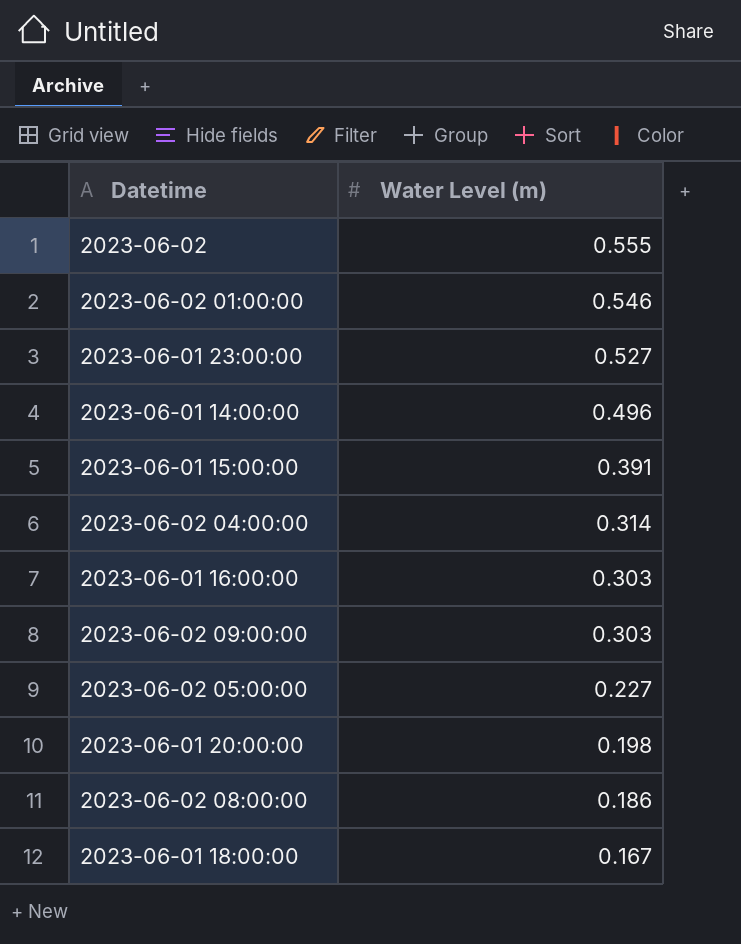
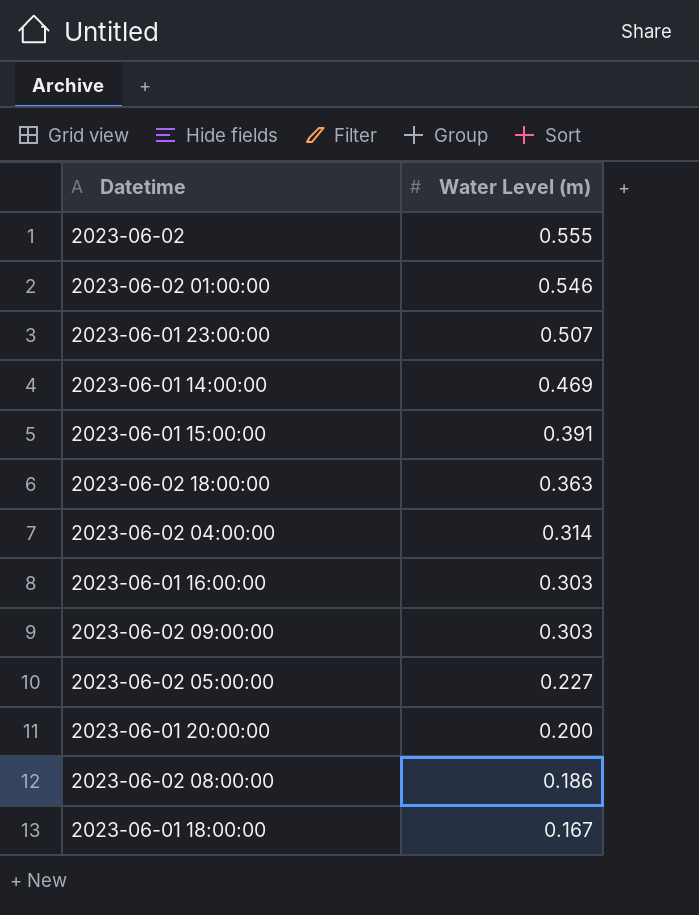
2023-06-01 23:00:00 | Water Level (m): 0.527 -> 0.507
2023-06-01 14:00:00 | Water Level (m): 0.496 -> 0.469
row 2023-06-02 18:00:00: none -> 0.363
2023-06-01 20:00:00 | Water Level (m): 0.198 -> 0.200

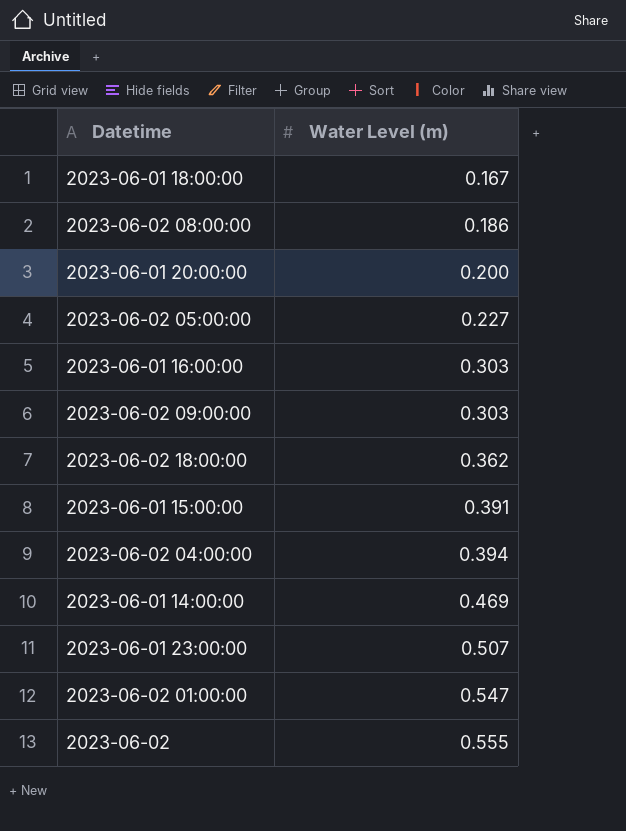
row order: Water Level (m) descending -> Water Level (m) ascending
2023-06-02 18:00:00 | Water Level (m): 0.363 -> 0.362
2023-06-02 04:00:00 | Water Level (m): 0.314 -> 0.394
2023-06-02 01:00:00 | Water Level (m): 0.546 -> 0.547

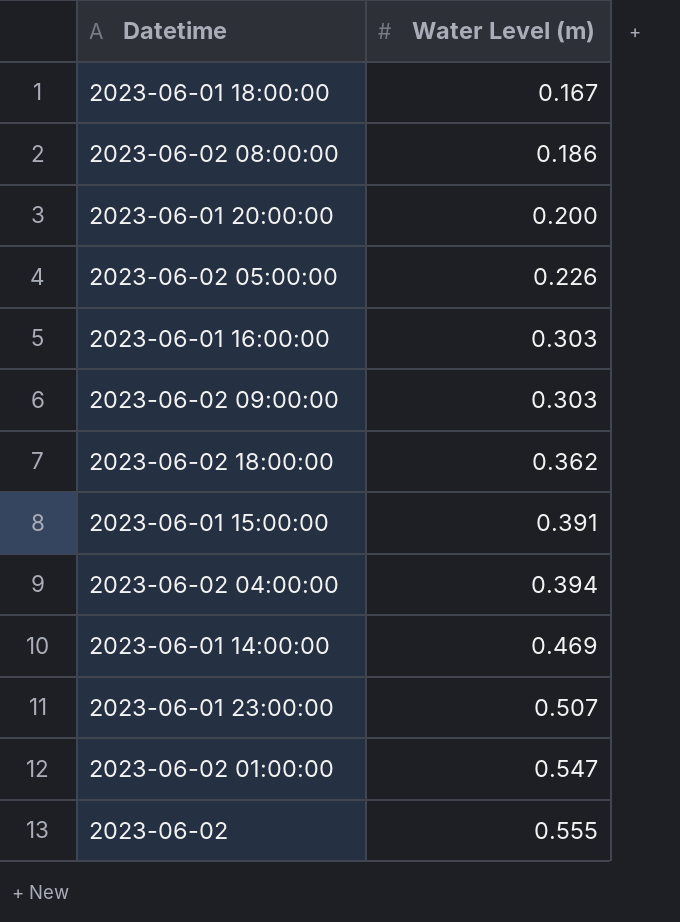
2023-06-02 05:00:00 | Water Level (m): 0.227 -> 0.226

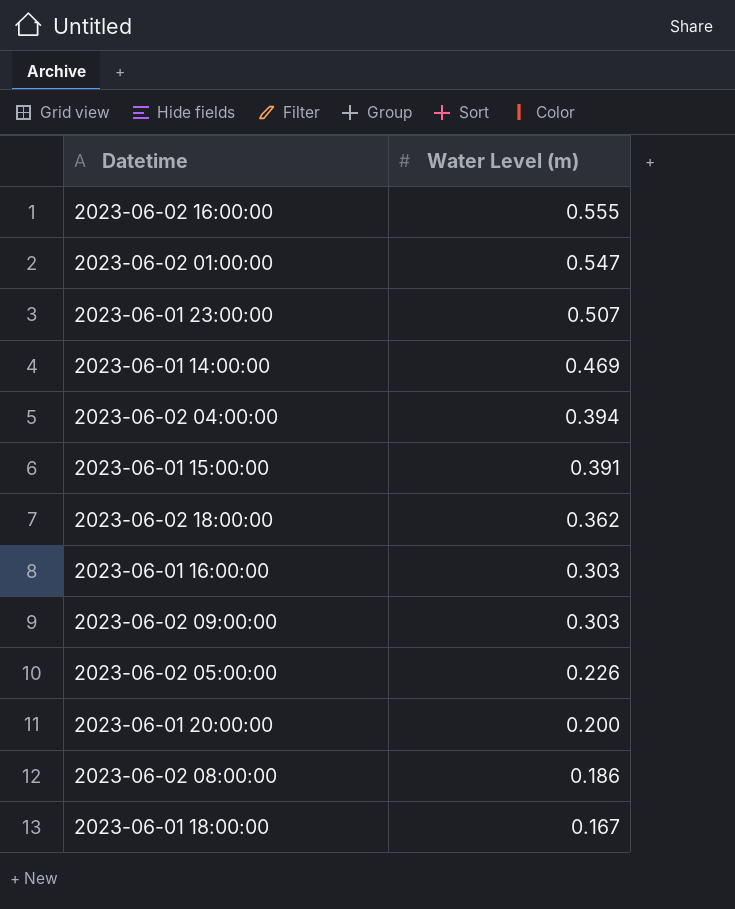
row order: Water Level (m) ascending -> Water Level (m) descending
row 2023-06-02: 0.555 -> none
row 2023-06-02 16:00:00: none -> 0.555

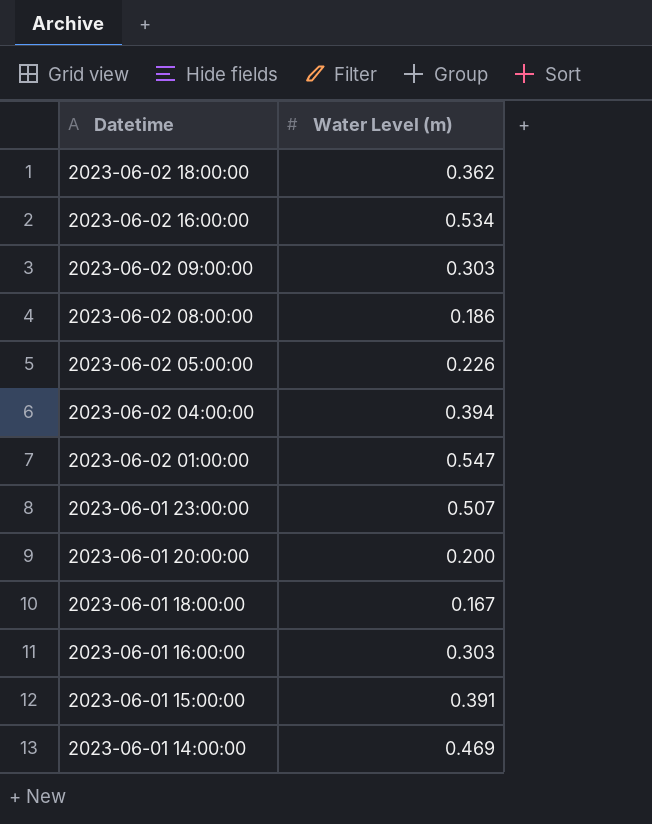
row order: Water Level (m) descending -> Datetime descending
2023-06-02 16:00:00 | Water Level (m): 0.555 -> 0.534

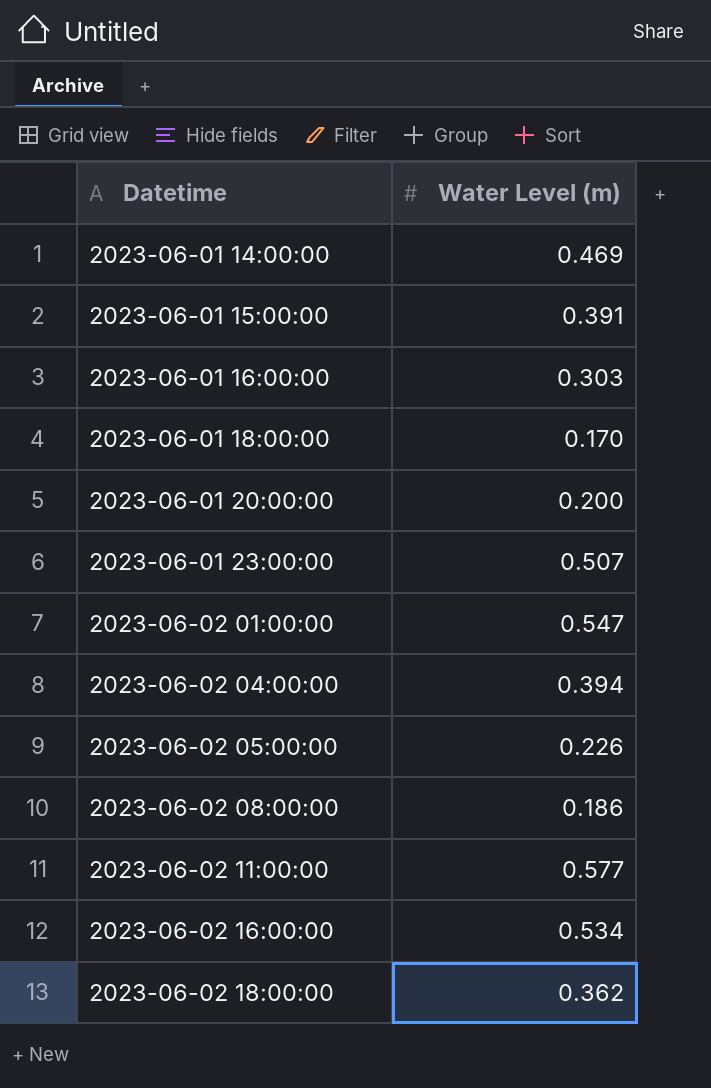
row order: Datetime descending -> Datetime ascending
row 2023-06-02 09:00:00: 0.303 -> none
2023-06-01 18:00:00 | Water Level (m): 0.167 -> 0.170
row 2023-06-02 11:00:00: none -> 0.577

